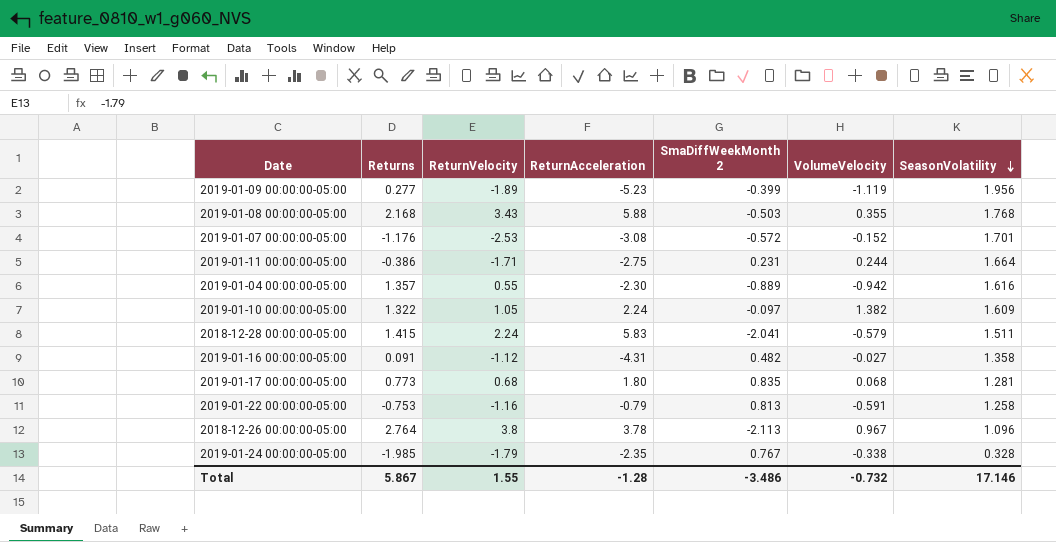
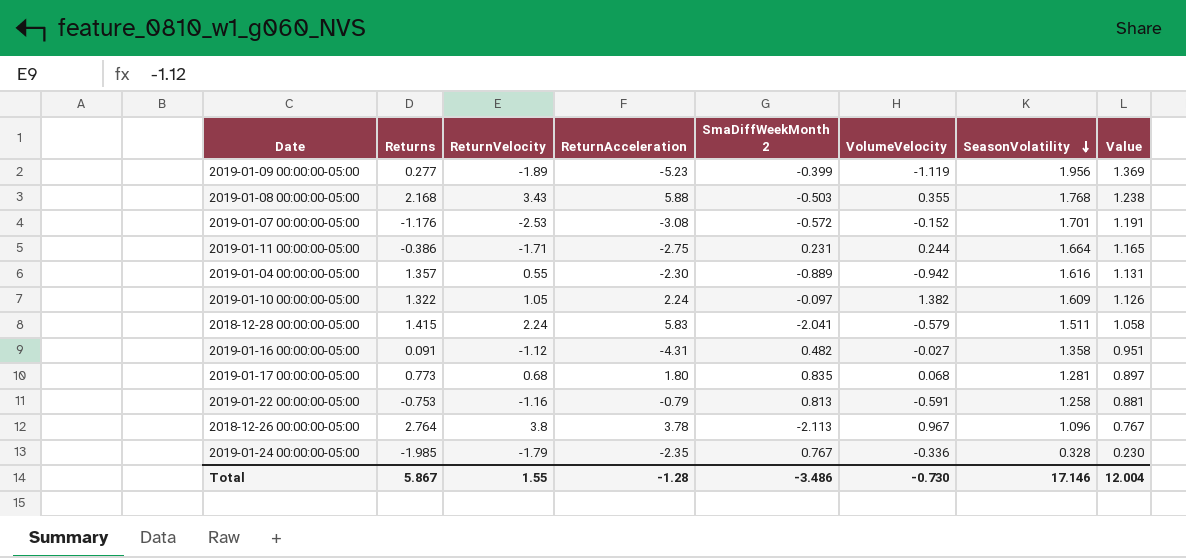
column Value | formula: none -> [SeasonVolatility] * 0.7
2019-01-24 00:00:00-05:00 | VolumeVelocity: -0.338 -> -0.336
Total | VolumeVelocity: -0.732 -> -0.730

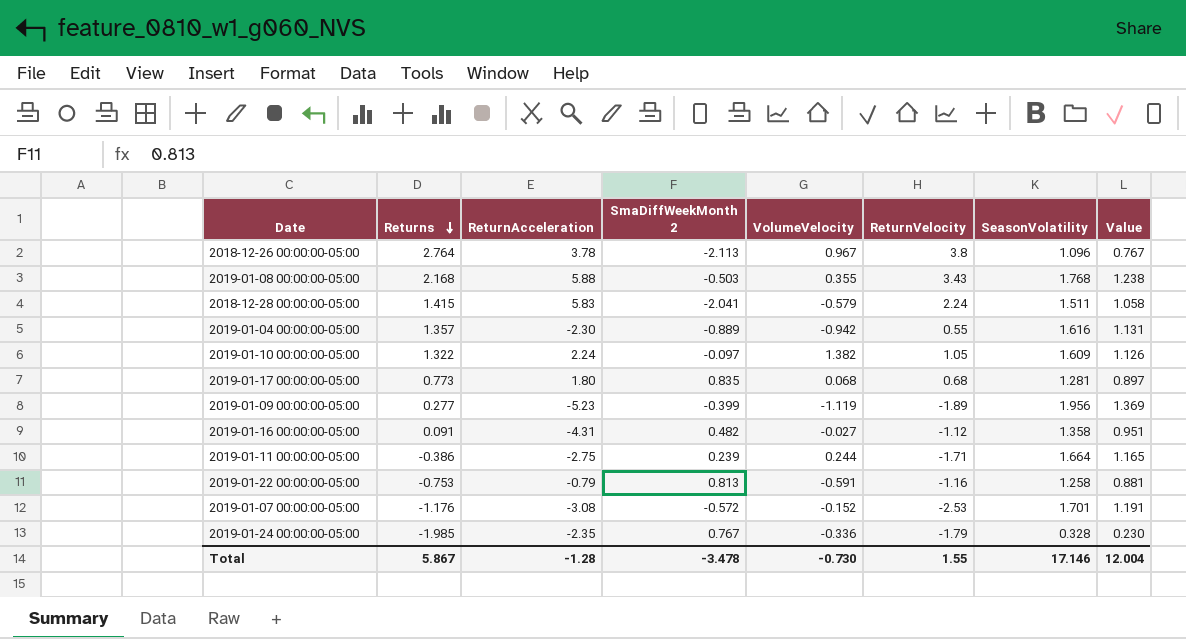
row order: SeasonVolatility descending -> Returns descending
column ReturnVelocity | position: 3 -> 6
2019-01-11 00:00:00-05:00 | SmaDiffWeekMonth 2: 0.231 -> 0.239
Total | SmaDiffWeekMonth 2: -3.486 -> -3.478

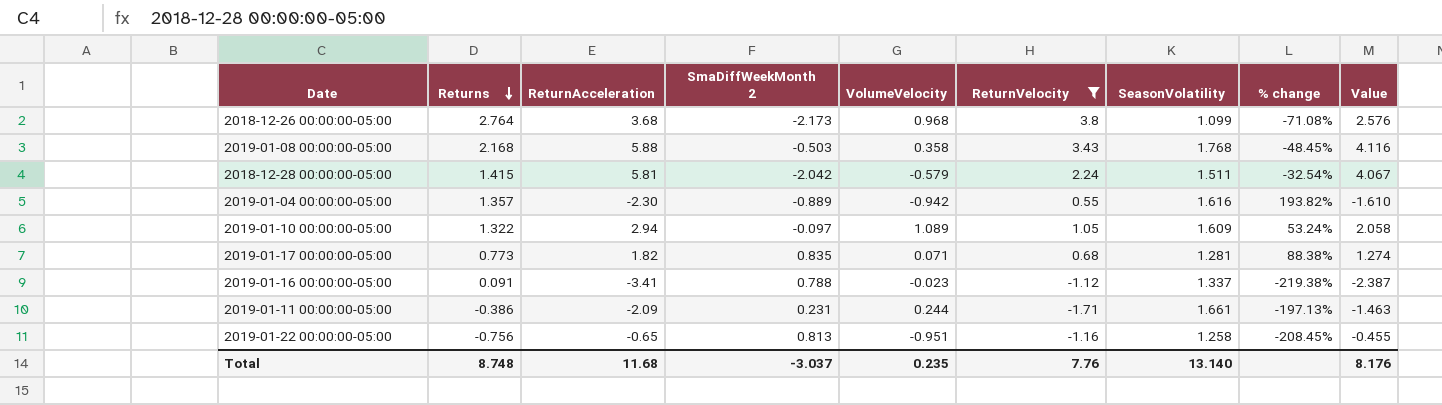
filter: none -> ReturnVelocity >= -1.71
column % change | formula: none -> ([SeasonVolatility] - [ReturnVelocity]) / [ReturnVelocity]
column Value | formula: [SeasonVolatility] * 0.7 -> [ReturnAcceleration] * 0.7
2018-12-26 00:00:00-05:00 | ReturnAcceleration: 3.78 -> 3.68
2018-12-26 00:00:00-05:00 | SmaDiffWeekMonth 2: -2.113 -> -2.173
2018-12-26 00:00:00-05:00 | VolumeVelocity: 0.967 -> 0.968
2018-12-26 00:00:00-05:00 | SeasonVolatility: 1.096 -> 1.099
2019-01-08 00:00:00-05:00 | VolumeVelocity: 0.355 -> 0.358
2018-12-28 00:00:00-05:00 | ReturnAcceleration: 5.83 -> 5.81
2018-12-28 00:00:00-05:00 | SmaDiffWeekMonth 2: -2.041 -> -2.042
2019-01-10 00:00:00-05:00 | ReturnAcceleration: 2.24 -> 2.94
2019-01-10 00:00:00-05:00 | VolumeVelocity: 1.382 -> 1.089
2019-01-17 00:00:00-05:00 | ReturnAcceleration: 1.80 -> 1.82
2019-01-17 00:00:00-05:00 | VolumeVelocity: 0.068 -> 0.071
2019-01-16 00:00:00-05:00 | ReturnAcceleration: -4.31 -> -3.41
2019-01-16 00:00:00-05:00 | SmaDiffWeekMonth 2: 0.482 -> 0.788
2019-01-16 00:00:00-05:00 | VolumeVelocity: -0.027 -> -0.023
2019-01-16 00:00:00-05:00 | SeasonVolatility: 1.358 -> 1.337
2019-01-11 00:00:00-05:00 | ReturnAcceleration: -2.75 -> -2.09
2019-01-11 00:00:00-05:00 | SmaDiffWeekMonth 2: 0.239 -> 0.231
2019-01-11 00:00:00-05:00 | SeasonVolatility: 1.664 -> 1.661
2019-01-22 00:00:00-05:00 | Returns: -0.753 -> -0.756
2019-01-22 00:00:00-05:00 | ReturnAcceleration: -0.79 -> -0.65
2019-01-22 00:00:00-05:00 | VolumeVelocity: -0.591 -> -0.951
Total | Returns: 5.867 -> 8.748
Total | ReturnAcceleration: -1.28 -> 11.68
Total | SmaDiffWeekMonth 2: -3.478 -> -3.037
Total | VolumeVelocity: -0.730 -> 0.235
Total | ReturnVelocity: 1.55 -> 7.76
Total | SeasonVolatility: 17.146 -> 13.140
Total | Value: 12.004 -> 8.176

